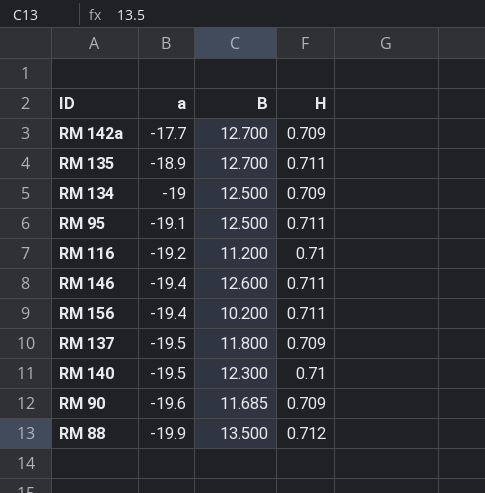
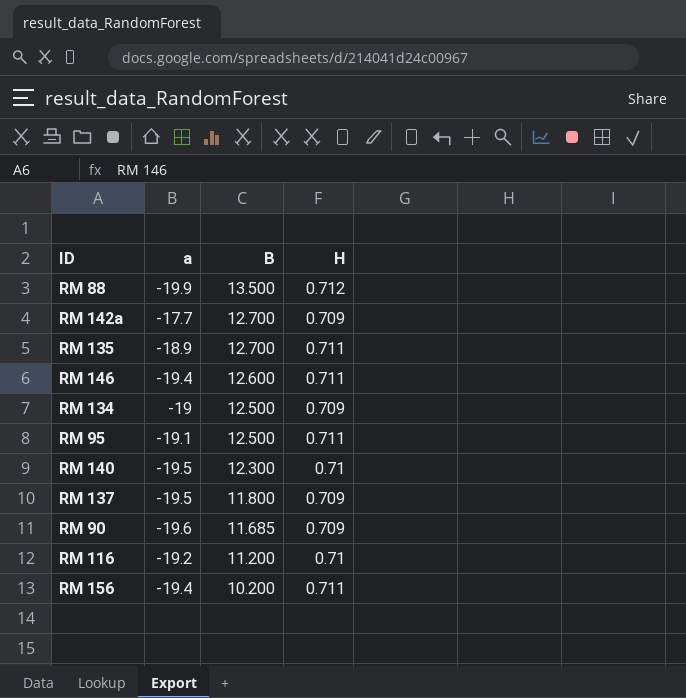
row order: a descending -> B descending

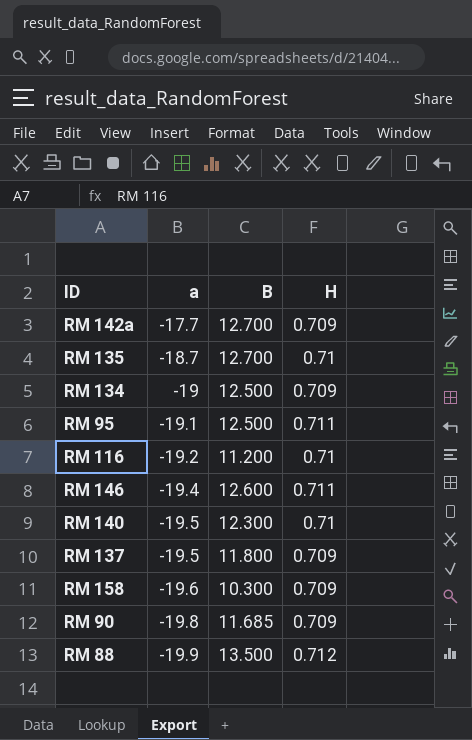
row order: B descending -> a descending
row RM 156: -19.4 | 10.200 | 0.711 -> none
RM 135 | a: -18.9 -> -18.7
RM 135 | H: 0.711 -> 0.71
row RM 158: none -> -19.6 | 10.300 | 0.709
RM 90 | a: -19.6 -> -19.8

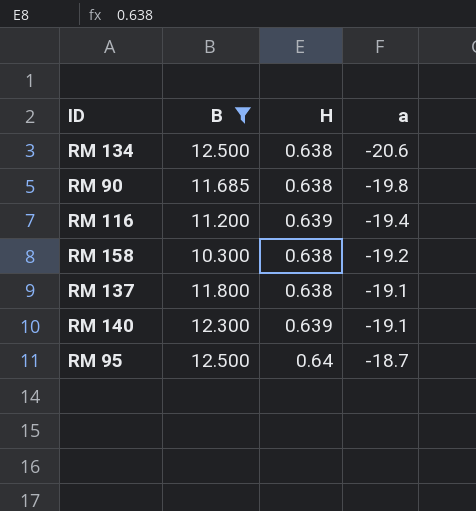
filter: none -> B <= 12.500
row order: a descending -> a ascending
column a | position: 2 -> 4
RM 134 | H: 0.709 -> 0.638
RM 134 | a: -19 -> -20.6
RM 90 | H: 0.709 -> 0.638
RM 116 | H: 0.71 -> 0.639
RM 116 | a: -19.2 -> -19.4
RM 158 | H: 0.709 -> 0.638
RM 158 | a: -19.6 -> -19.2
RM 137 | H: 0.709 -> 0.638
RM 137 | a: -19.5 -> -19.1
RM 140 | H: 0.71 -> 0.639
RM 140 | a: -19.5 -> -19.1
RM 95 | H: 0.711 -> 0.64
RM 95 | a: -19.1 -> -18.7

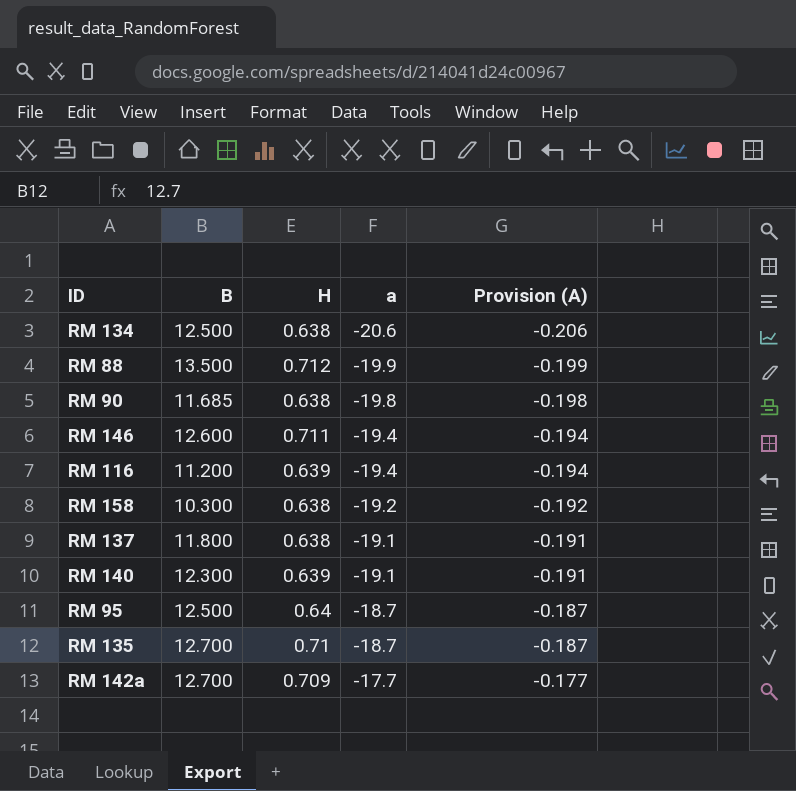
filter: B <= 12.500 -> none
column Provision (A) | formula: none -> [a] * 0.01

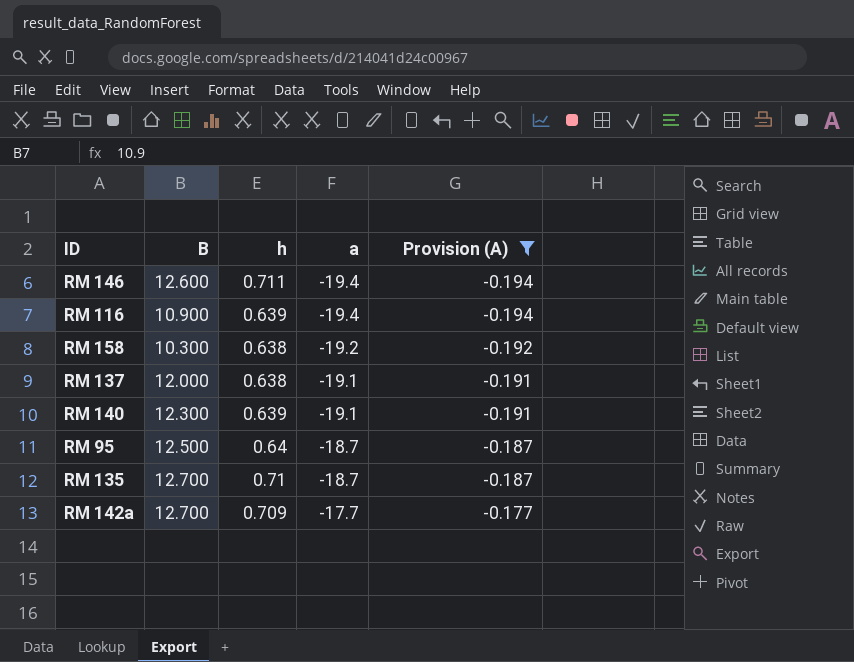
filter: none -> Provision (A) >= -0.194
column name: H -> h
RM 116 | B: 11.200 -> 10.900
RM 137 | B: 11.800 -> 12.000

